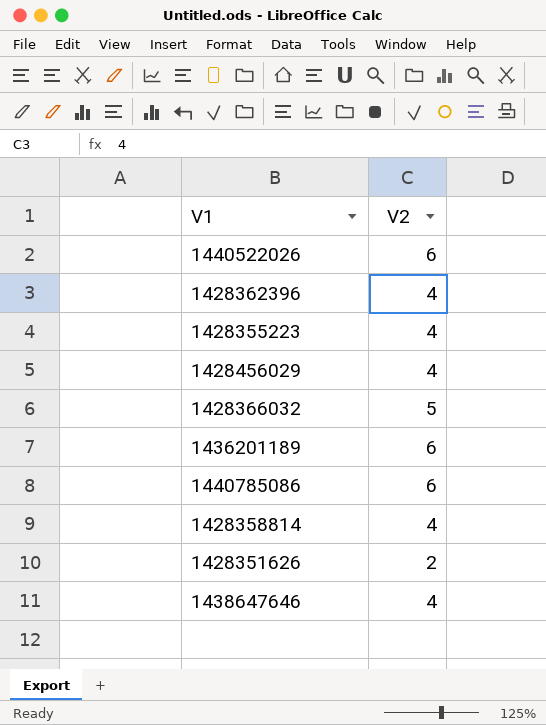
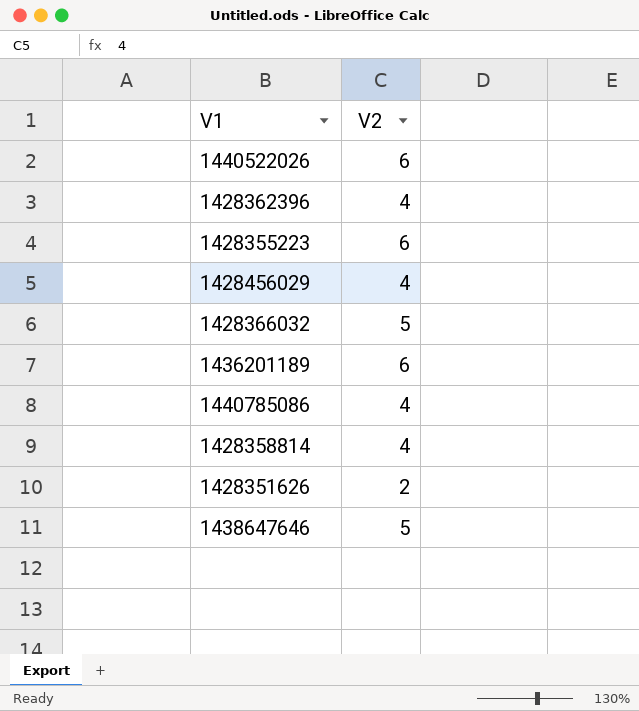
1428355223 | V2: 4 -> 6
1440785086 | V2: 6 -> 4
1438647646 | V2: 4 -> 5

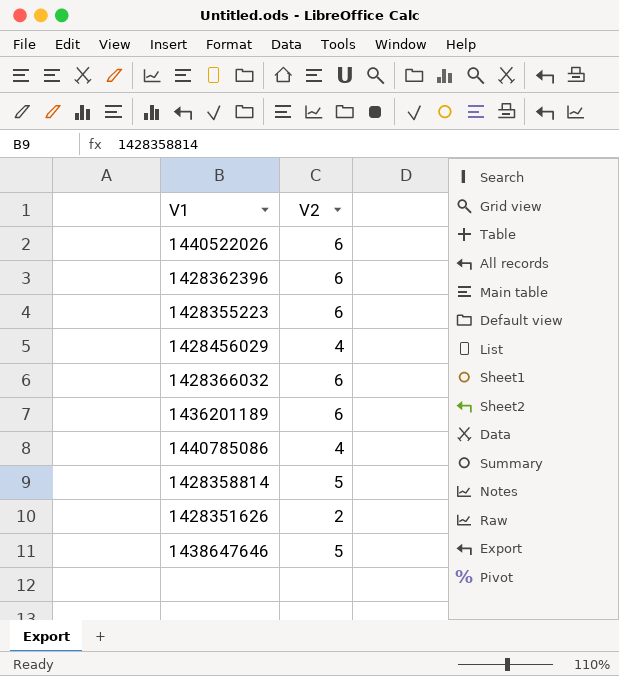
1428362396 | V2: 4 -> 6
1428366032 | V2: 5 -> 6
1428358814 | V2: 4 -> 5

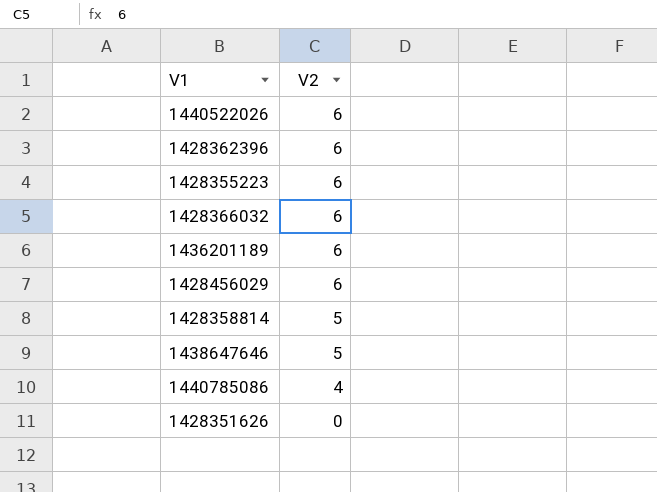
row order: none -> V2 descending
1428456029 | V2: 4 -> 6
1428351626 | V2: 2 -> 0

